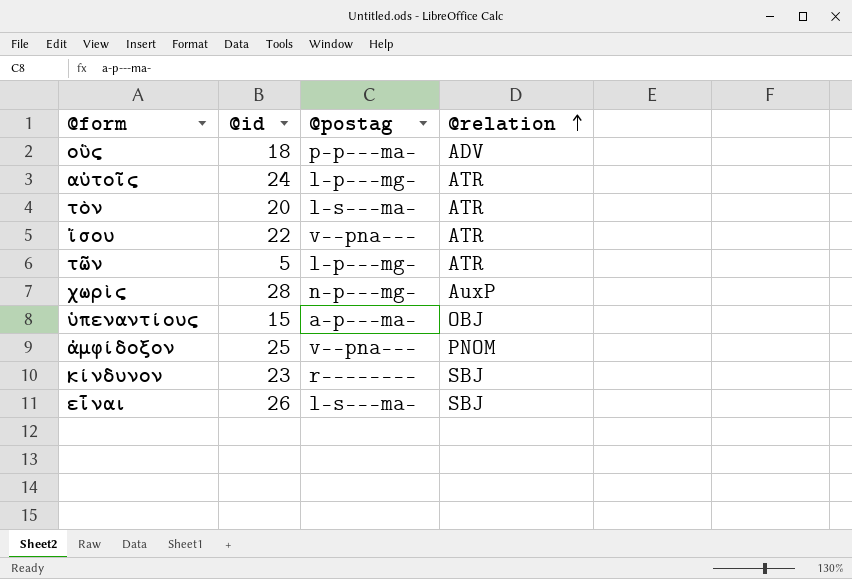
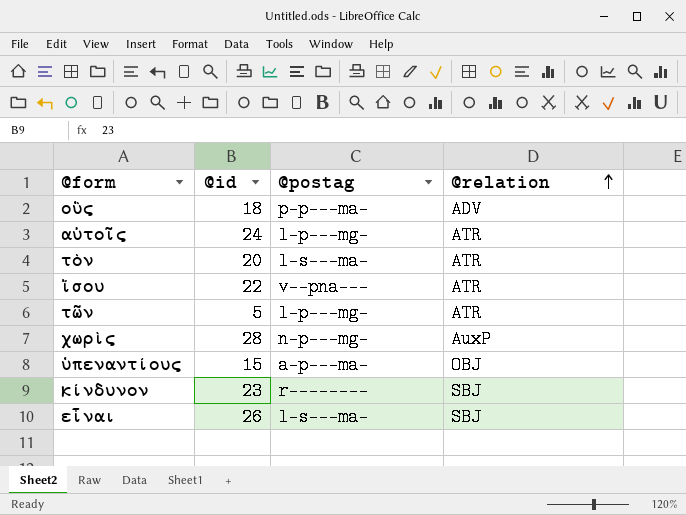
row ἀμφίδοξον: 25 | v--pna--- | PNOM -> none

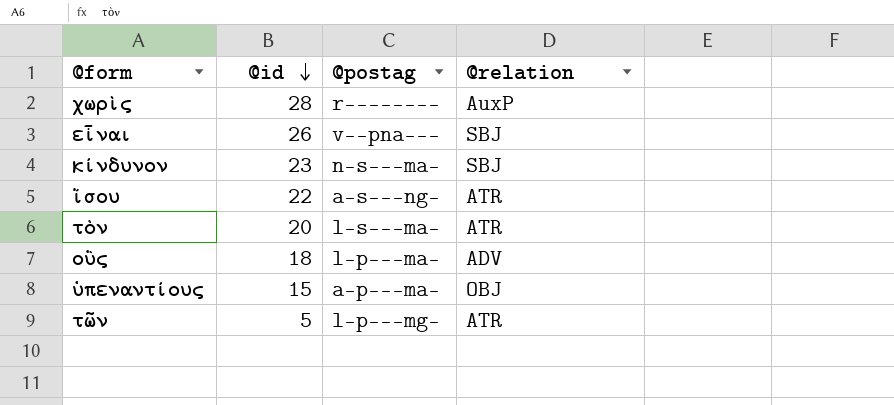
row order: @relation ascending -> @id descending
row αὐτοῖς: 24 | l-p---mg- | ATR -> none
χωρὶς | @postag: n-p---mg- -> r--------
εἶναι | @postag: l-s---ma- -> v--pna---
κίνδυνον | @postag: r-------- -> n-s---ma-
ἴσου | @postag: v--pna--- -> a-s---ng-
οὓς | @postag: p-p---ma- -> l-p---ma-

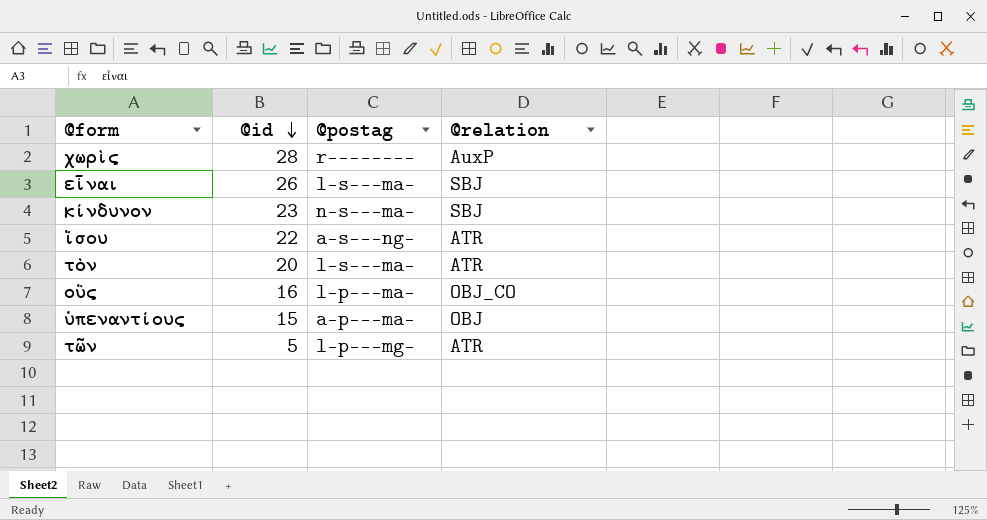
εἶναι | @postag: v--pna--- -> l-s---ma-
οὓς | @id: 18 -> 16
οὓς | @relation: ADV -> OBJ_CO

